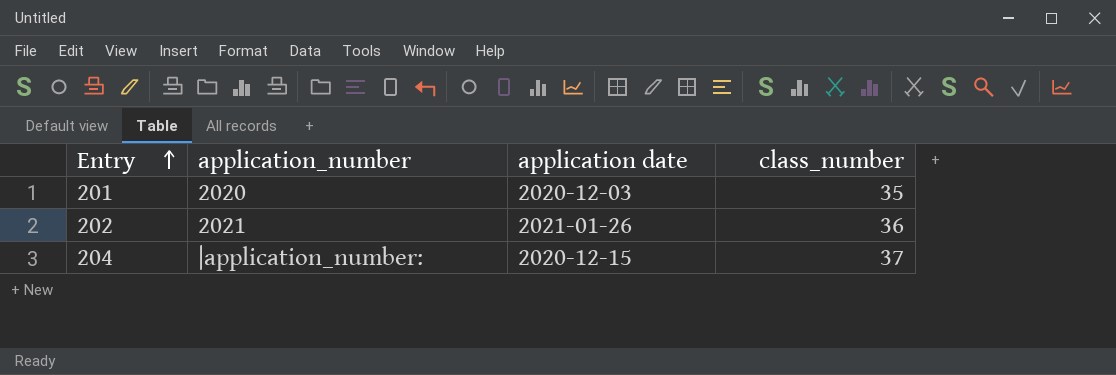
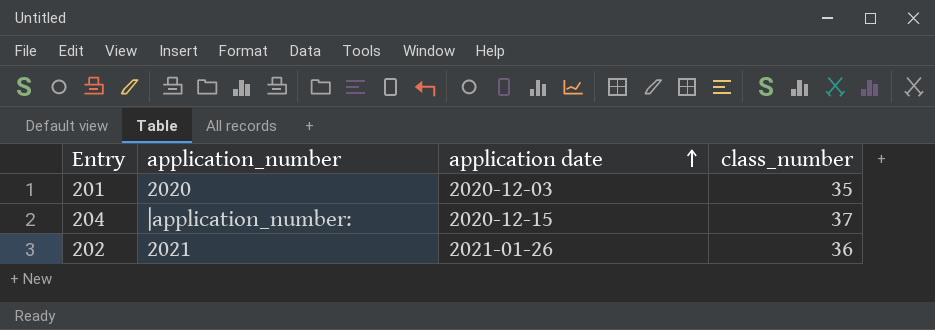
row order: Entry ascending -> application date ascending

